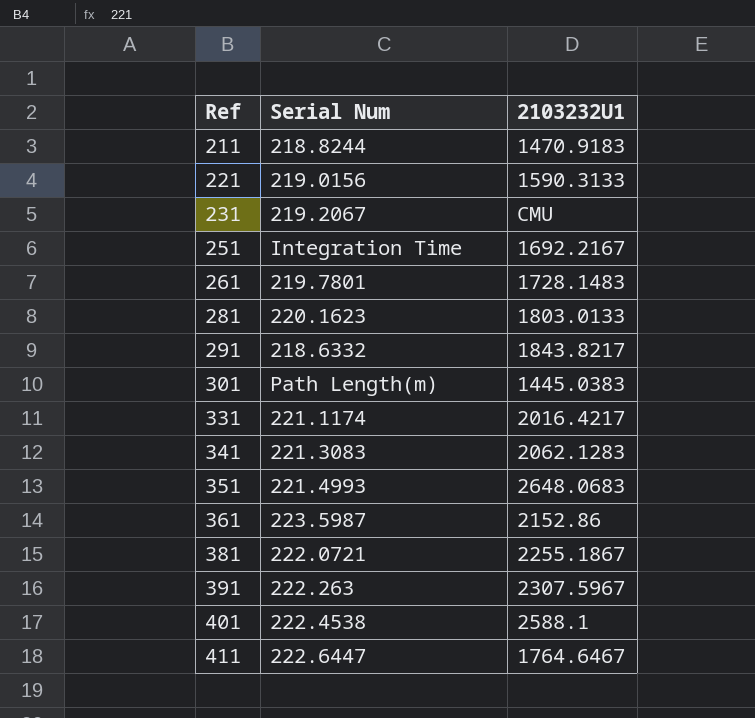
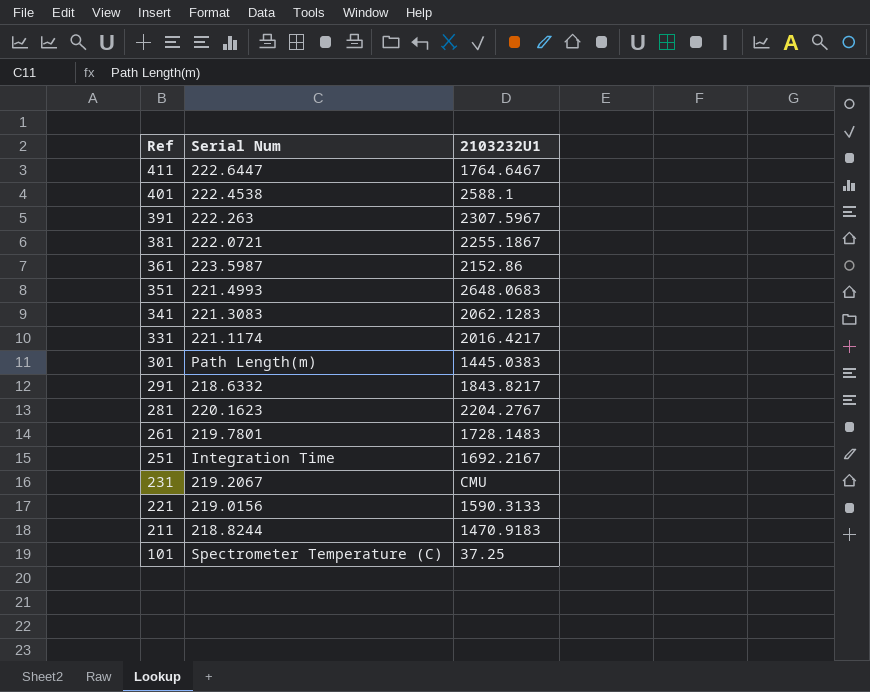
row order: Ref ascending -> Ref descending
281 | 2103232U1: 1803.0133 -> 2204.2767
row 101: none -> Spectrometer Temperature (C) | 37.25

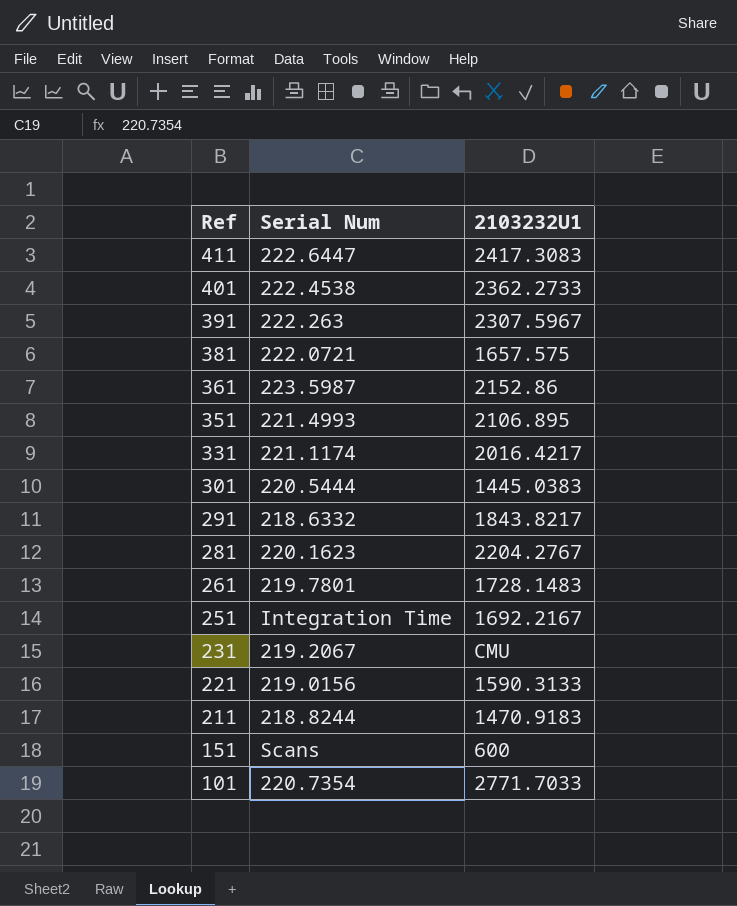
row 341: 221.3083 | 2062.1283 -> none
411 | 2103232U1: 1764.6467 -> 2417.3083
401 | 2103232U1: 2588.1 -> 2362.2733
381 | 2103232U1: 2255.1867 -> 1657.575
351 | 2103232U1: 2648.0683 -> 2106.895
301 | Serial Num: Path Length(m) -> 220.5444
row 151: none -> Scans | 600
101 | Serial Num: Spectrometer Temperature (C) -> 220.7354
101 | 2103232U1: 37.25 -> 2771.7033

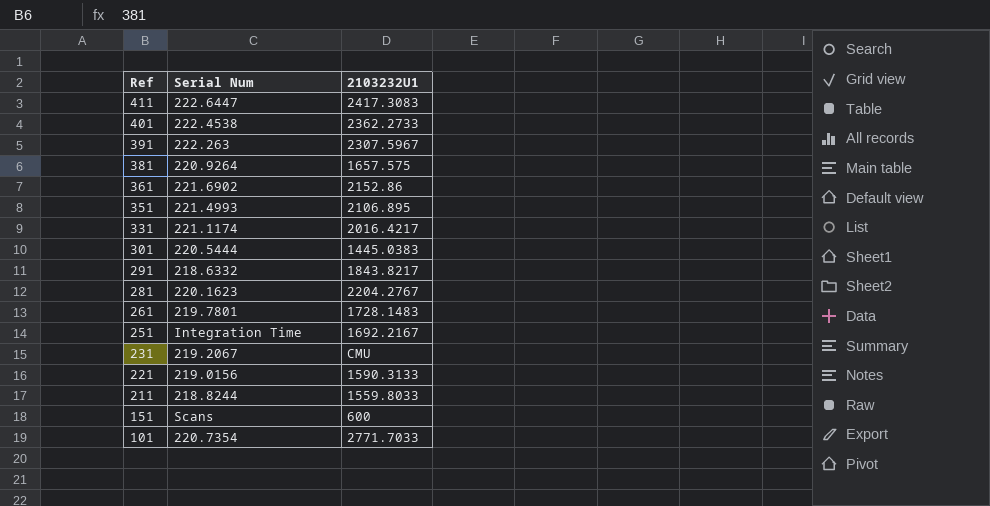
381 | Serial Num: 222.0721 -> 220.9264
361 | Serial Num: 223.5987 -> 221.6902
211 | 2103232U1: 1470.9183 -> 1559.8033

